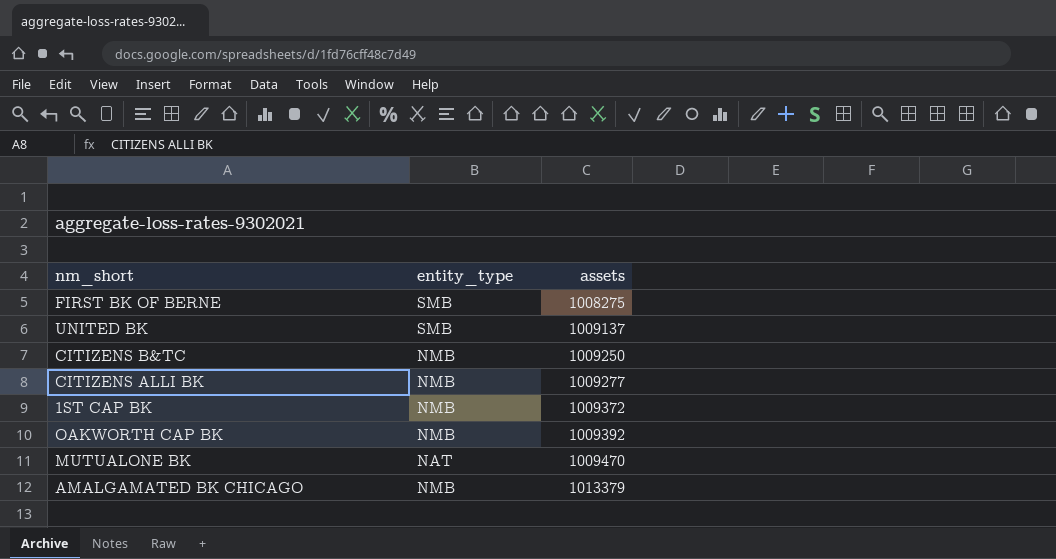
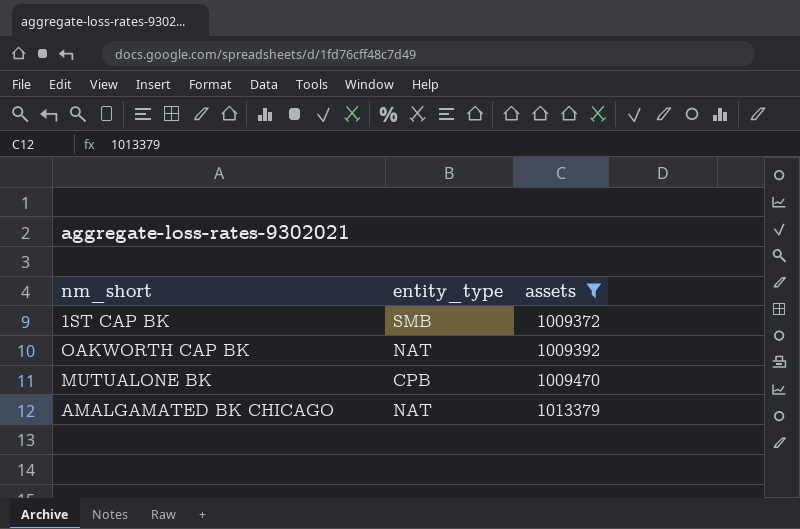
filter: none -> assets >= 1009372
1ST CAP BK | entity_type: NMB -> SMB
OAKWORTH CAP BK | entity_type: NMB -> NAT
MUTUALONE BK | entity_type: NAT -> CPB
AMALGAMATED BK CHICAGO | entity_type: NMB -> NAT

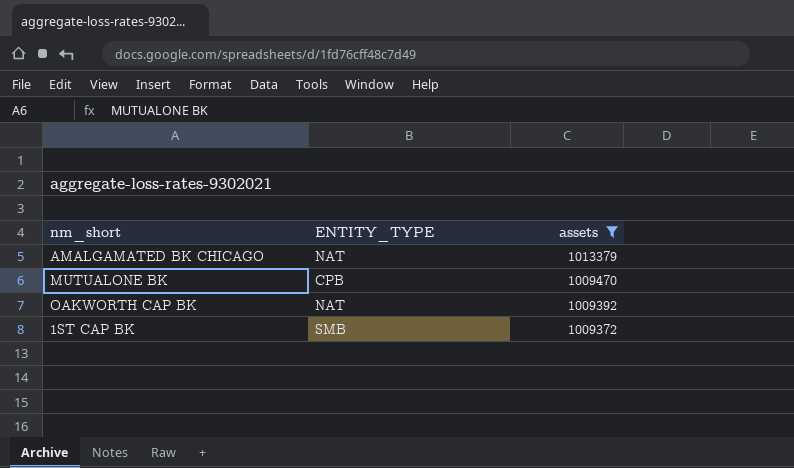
row order: assets ascending -> assets descending
column name: entity_type -> ENTITY_TYPE

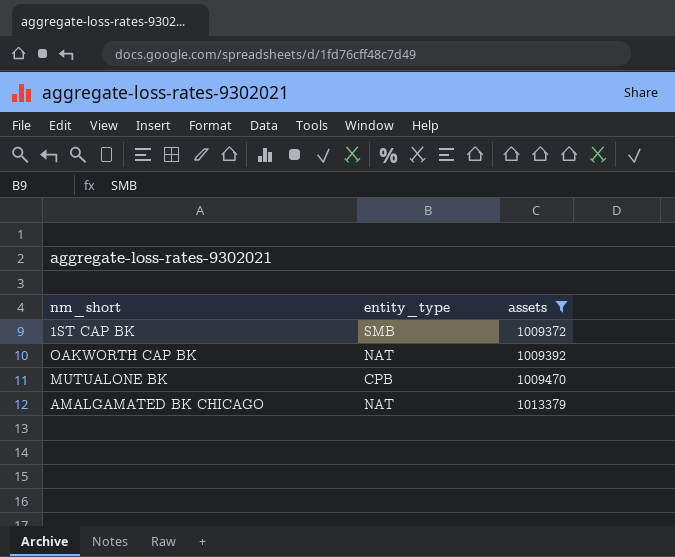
row order: assets descending -> assets ascending
column name: ENTITY_TYPE -> entity_type

